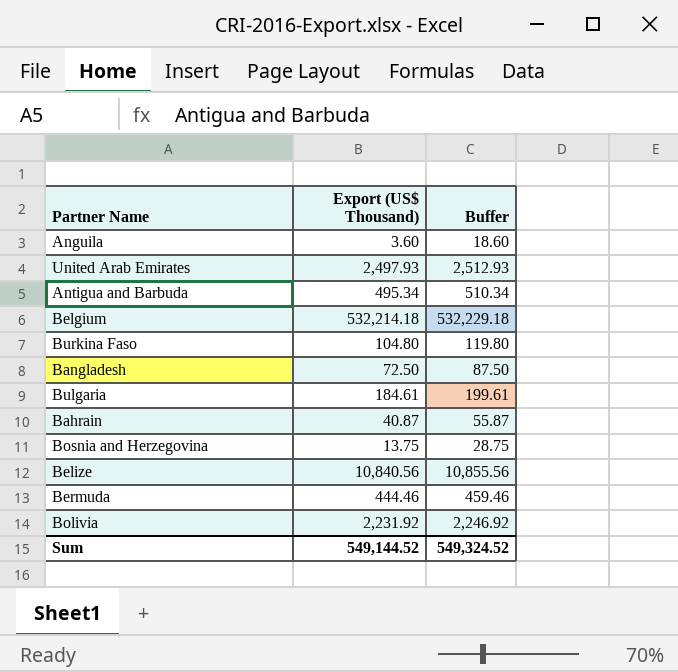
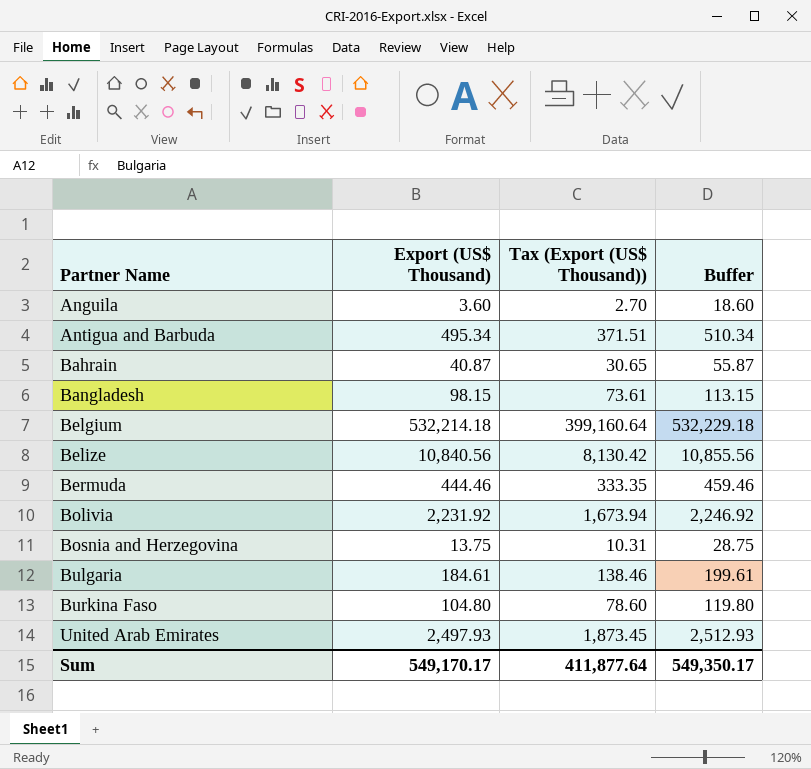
row order: none -> Partner Name ascending
column Tax (Export (US$ Thousand)) | formula: none -> [Export (US$ Thousand)] * 0.75
Bangladesh | Export (US$ Thousand): 72.50 -> 98.15
Bangladesh | Buffer: 87.50 -> 113.15
Sum | Export (US$ Thousand): 549,144.52 -> 549,170.17
Sum | Buffer: 549,324.52 -> 549,350.17

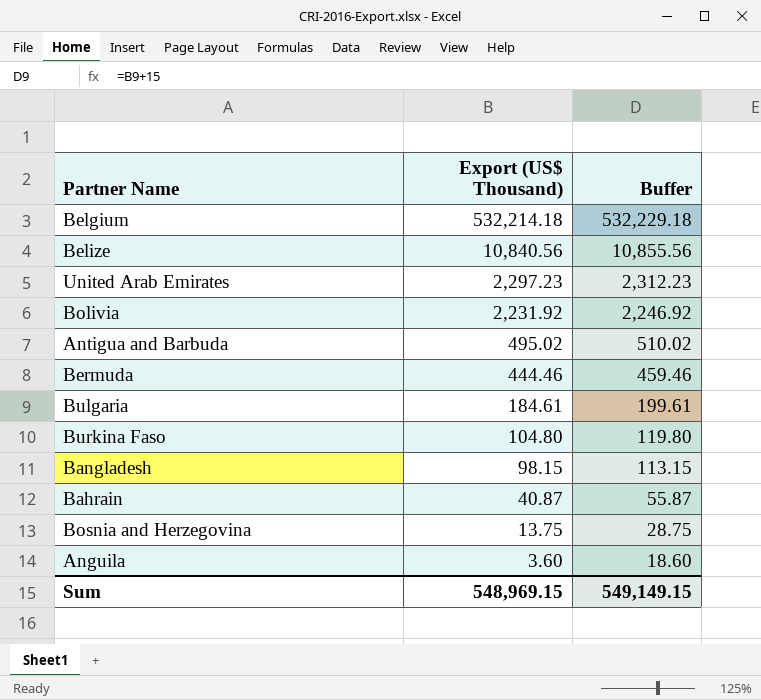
row order: Partner Name ascending -> Export (US$ Thousand) descending
column Tax (Export (US$ Thousand)) | formula: [Export (US$ Thousand)] * 0.75 -> none
United Arab Emirates | Export (US$ Thousand): 2,497.93 -> 2,297.23
United Arab Emirates | Buffer: 2,512.93 -> 2,312.23
Antigua and Barbuda | Export (US$ Thousand): 495.34 -> 495.02
Antigua and Barbuda | Buffer: 510.34 -> 510.02
Sum | Export (US$ Thousand): 549,170.17 -> 548,969.15
Sum | Buffer: 549,350.17 -> 549,149.15

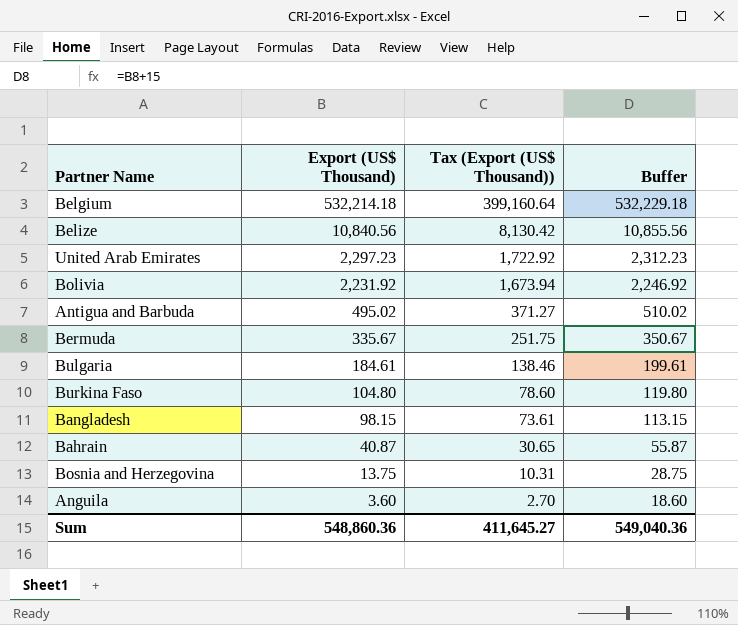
column Tax (Export (US$ Thousand)) | formula: none -> [Export (US$ Thousand)] * 0.75
Bermuda | Export (US$ Thousand): 444.46 -> 335.67
Bermuda | Buffer: 459.46 -> 350.67
Sum | Export (US$ Thousand): 548,969.15 -> 548,860.36
Sum | Buffer: 549,149.15 -> 549,040.36

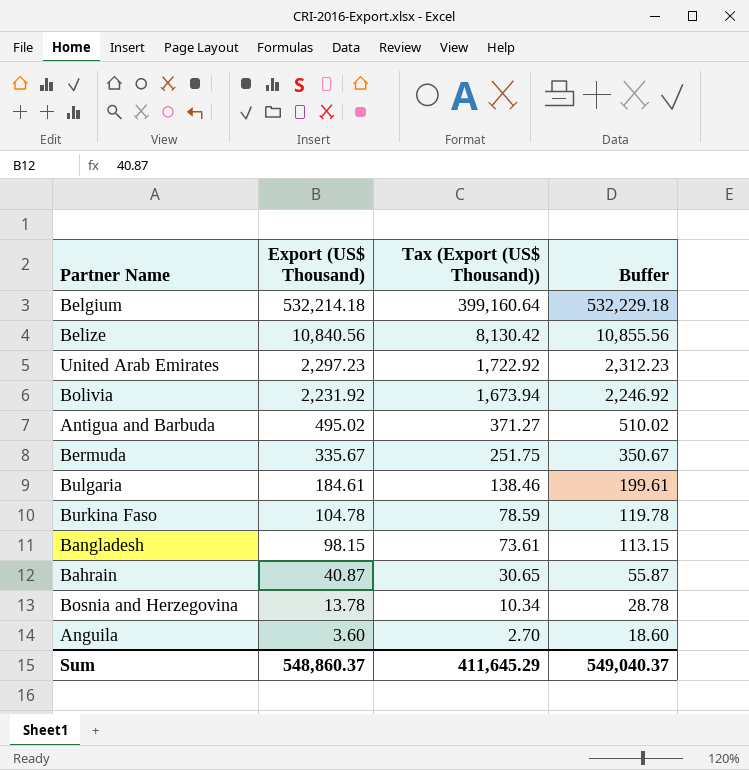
Burkina Faso | Export (US$ Thousand): 104.80 -> 104.78
Burkina Faso | Tax (Export (US$ Thousand)): 78.60 -> 78.59
Burkina Faso | Buffer: 119.80 -> 119.78
Bosnia and Herzegovina | Export (US$ Thousand): 13.75 -> 13.78
Bosnia and Herzegovina | Tax (Export (US$ Thousand)): 10.31 -> 10.34
Bosnia and Herzegovina | Buffer: 28.75 -> 28.78
Sum | Export (US$ Thousand): 548,860.36 -> 548,860.37
Sum | Tax (Export (US$ Thousand)): 411,645.27 -> 411,645.29
Sum | Buffer: 549,040.36 -> 549,040.37

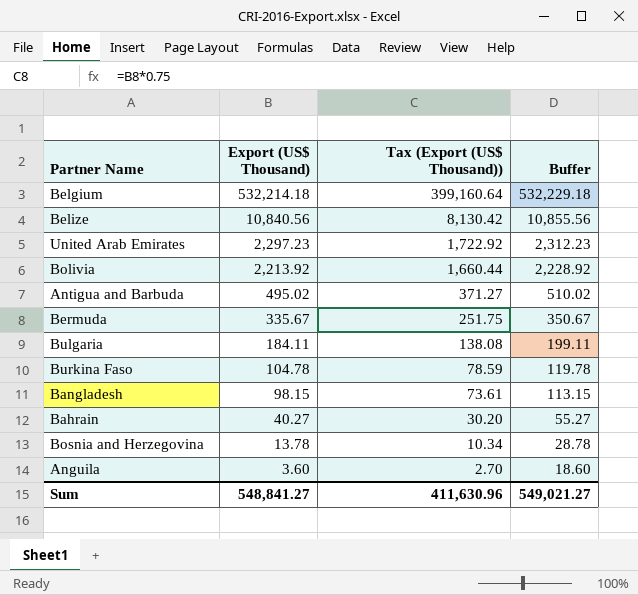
Bolivia | Export (US$ Thousand): 2,231.92 -> 2,213.92
Bolivia | Tax (Export (US$ Thousand)): 1,673.94 -> 1,660.44
Bolivia | Buffer: 2,246.92 -> 2,228.92
Bulgaria | Export (US$ Thousand): 184.61 -> 184.11
Bulgaria | Tax (Export (US$ Thousand)): 138.46 -> 138.08
Bulgaria | Buffer: 199.61 -> 199.11
Bahrain | Export (US$ Thousand): 40.87 -> 40.27
Bahrain | Tax (Export (US$ Thousand)): 30.65 -> 30.20
Bahrain | Buffer: 55.87 -> 55.27
Sum | Export (US$ Thousand): 548,860.37 -> 548,841.27
Sum | Tax (Export (US$ Thousand)): 411,645.29 -> 411,630.96
Sum | Buffer: 549,040.37 -> 549,021.27

